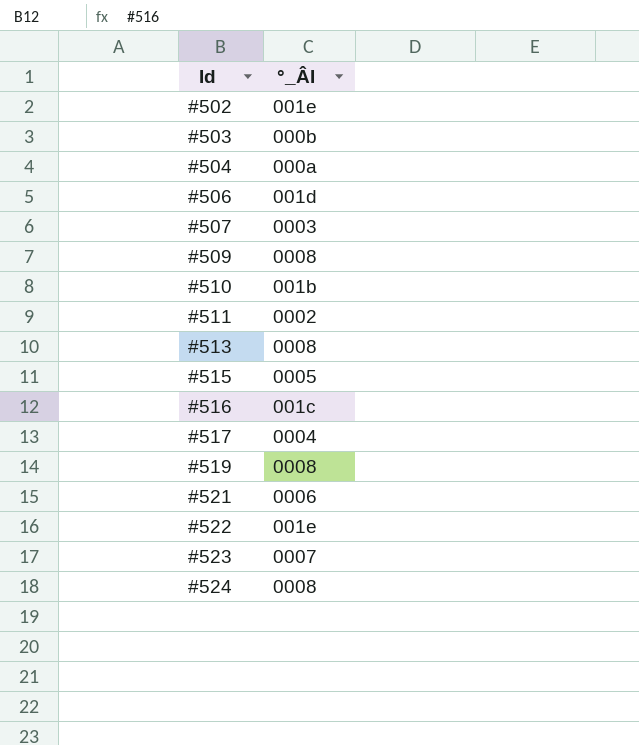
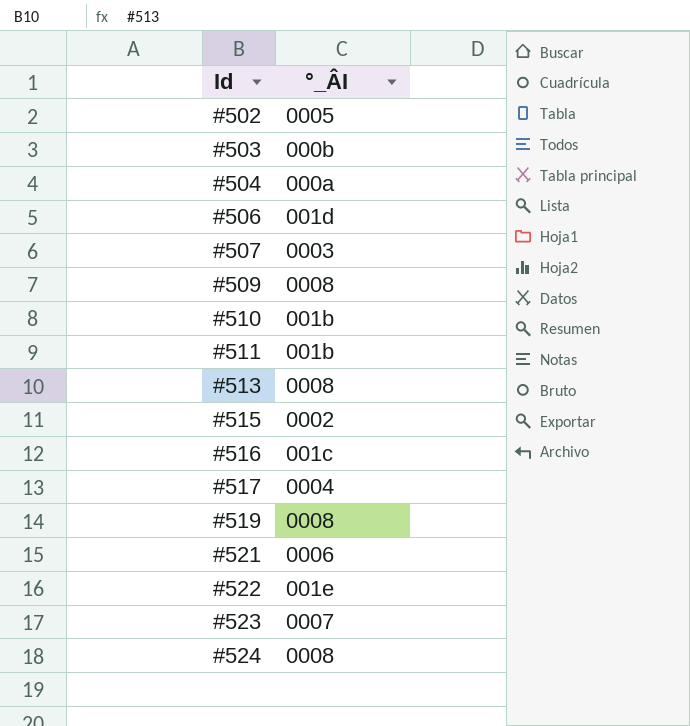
#502 | °_ÂI: 001e -> 0005
#511 | °_ÂI: 0002 -> 001b
#515 | °_ÂI: 0005 -> 0002

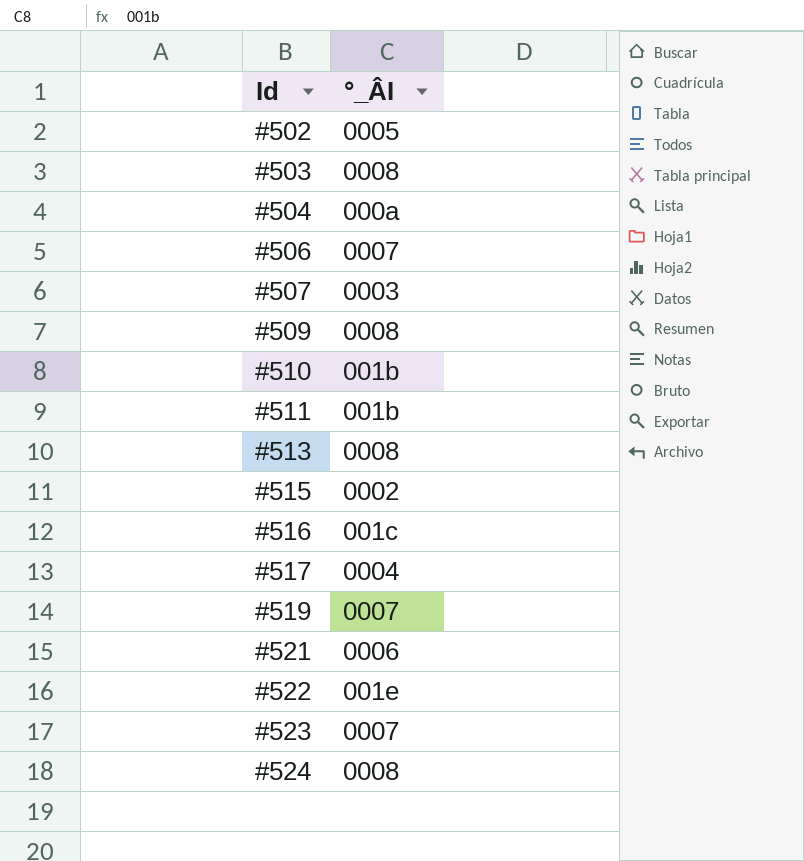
#503 | °_ÂI: 000b -> 0008
#506 | °_ÂI: 001d -> 0007
#519 | °_ÂI: 0008 -> 0007

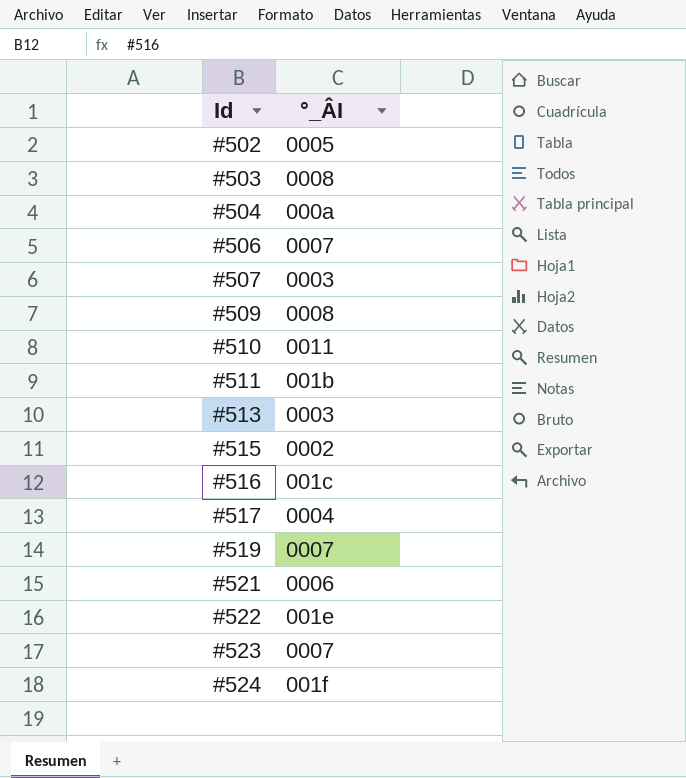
#510 | °_ÂI: 001b -> 0011
#513 | °_ÂI: 0008 -> 0003
#524 | °_ÂI: 0008 -> 001f

